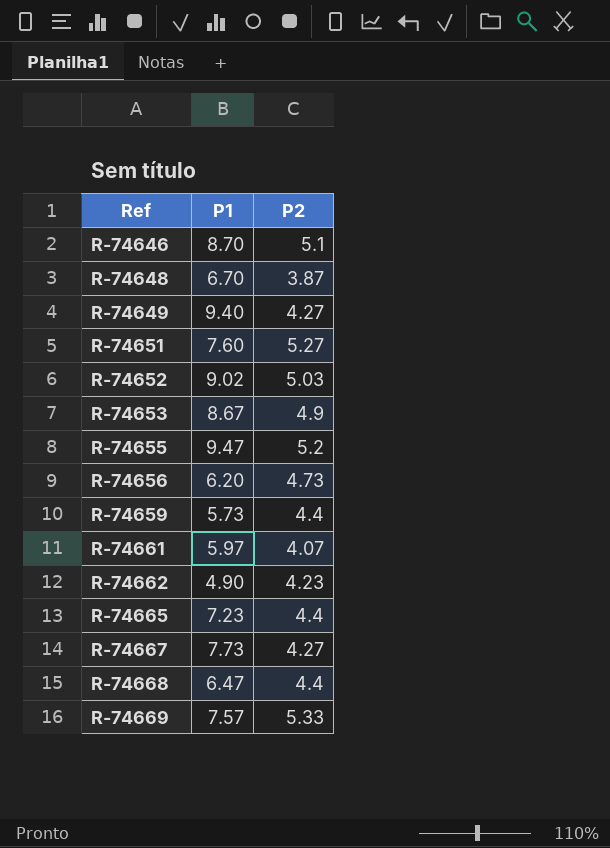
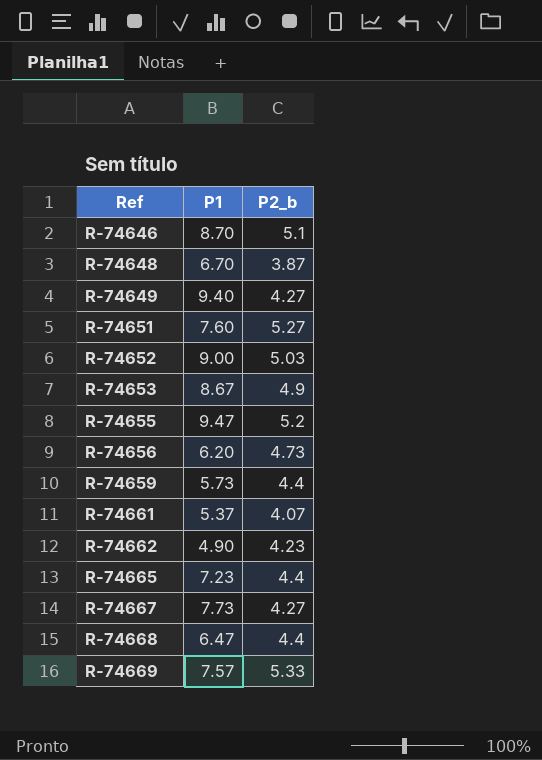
column name: P2 -> P2_b
R-74652 | P1: 9.02 -> 9.00
R-74661 | P1: 5.97 -> 5.37

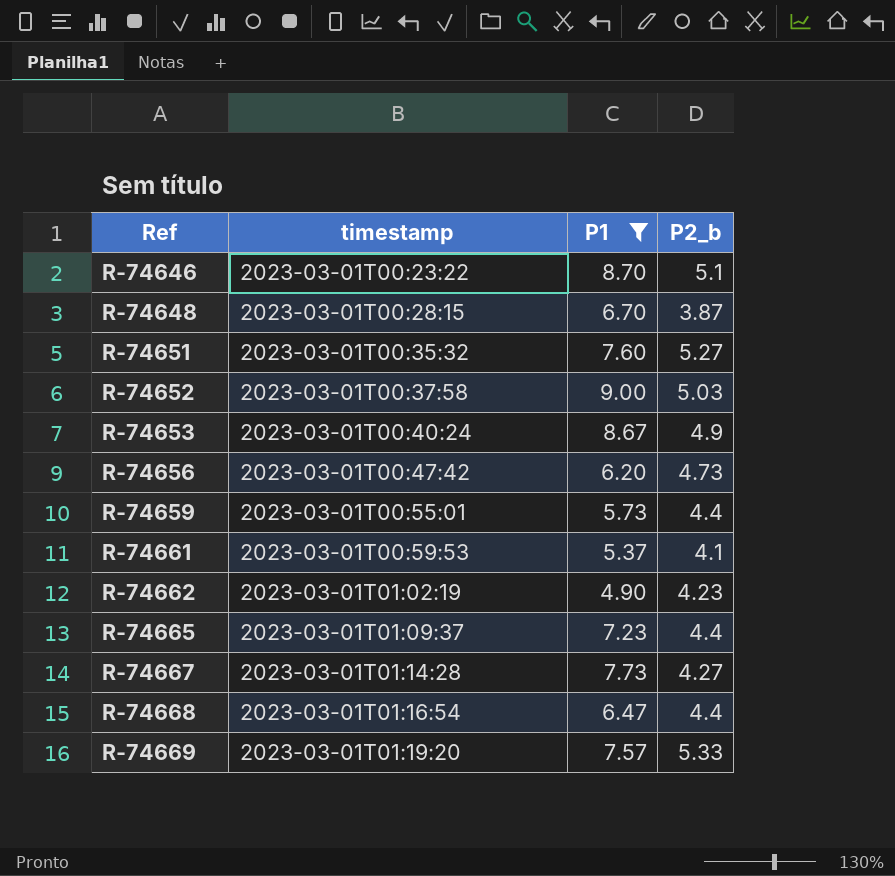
filter: none -> P1 <= 9.00
column timestamp | position: none -> 2
R-74661 | P2_b: 4.07 -> 4.1

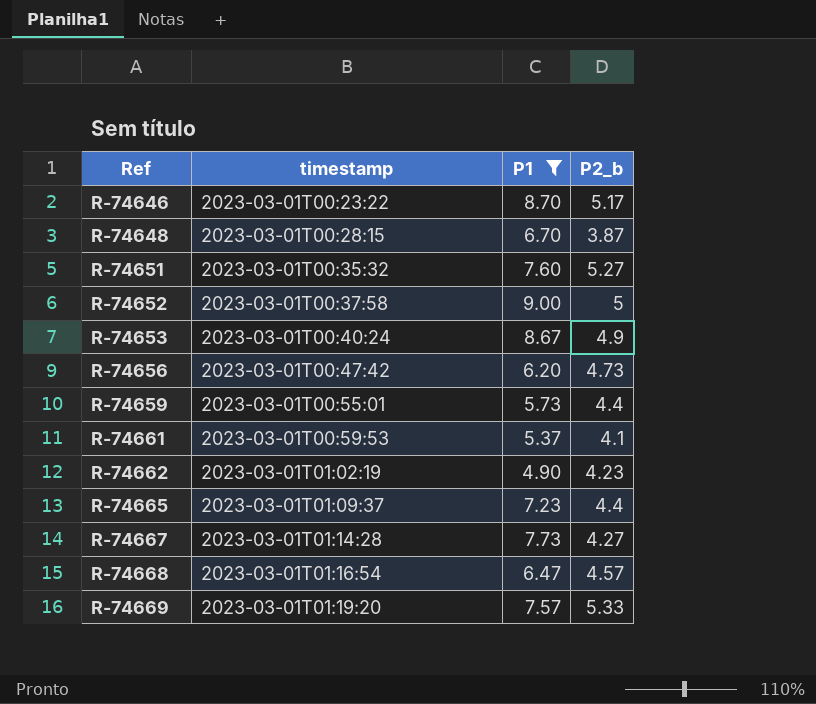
R-74646 | P2_b: 5.1 -> 5.17
R-74652 | P2_b: 5.03 -> 5
R-74668 | P2_b: 4.4 -> 4.57

